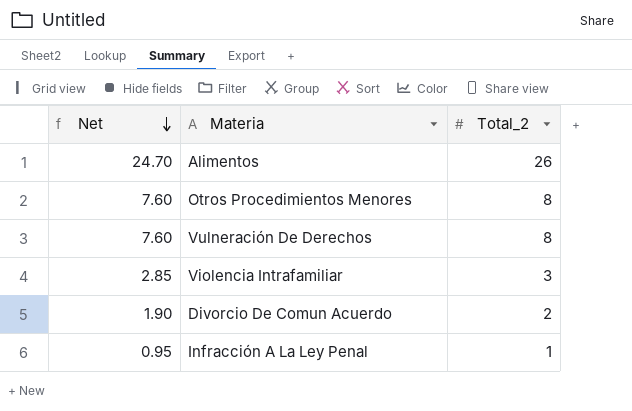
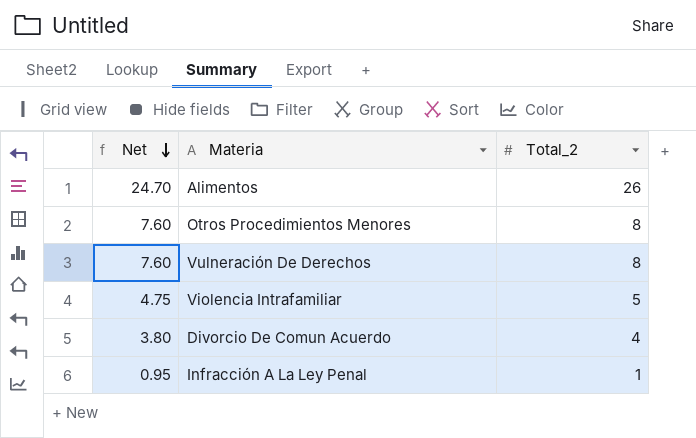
Violencia Intrafamiliar | Net: 2.85 -> 4.75
Violencia Intrafamiliar | Total_2: 3 -> 5
Divorcio De Comun Acuerdo | Net: 1.90 -> 3.80
Divorcio De Comun Acuerdo | Total_2: 2 -> 4

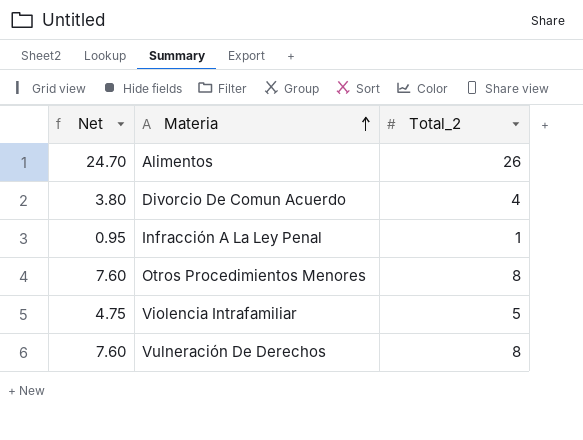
row order: Net descending -> Materia ascending

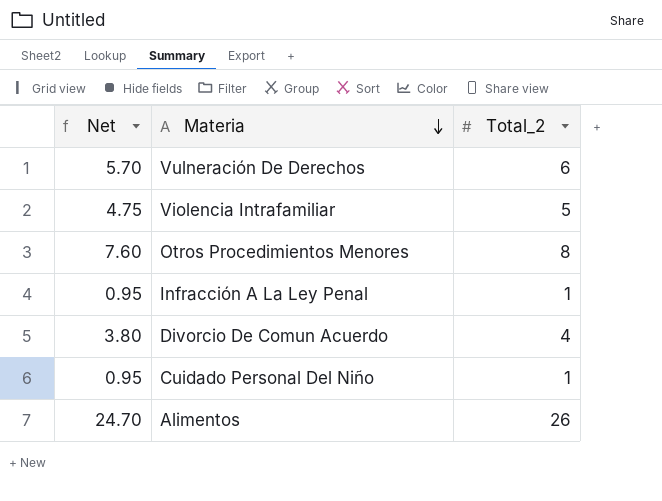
row order: Materia ascending -> Materia descending
Vulneración De Derechos | Net: 7.60 -> 5.70
Vulneración De Derechos | Total_2: 8 -> 6
row Cuidado Personal Del Niño: none -> 0.95 | 1

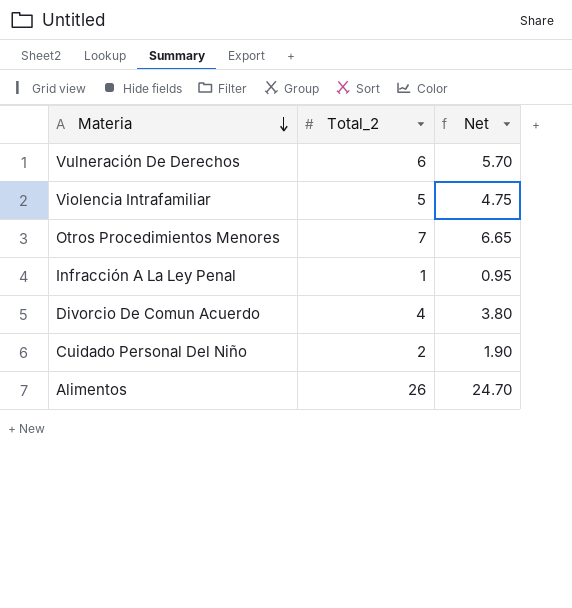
column Net | position: 1 -> 3
Otros Procedimientos Menores | Total_2: 8 -> 7
Otros Procedimientos Menores | Net: 7.60 -> 6.65
Cuidado Personal Del Niño | Total_2: 1 -> 2
Cuidado Personal Del Niño | Net: 0.95 -> 1.90

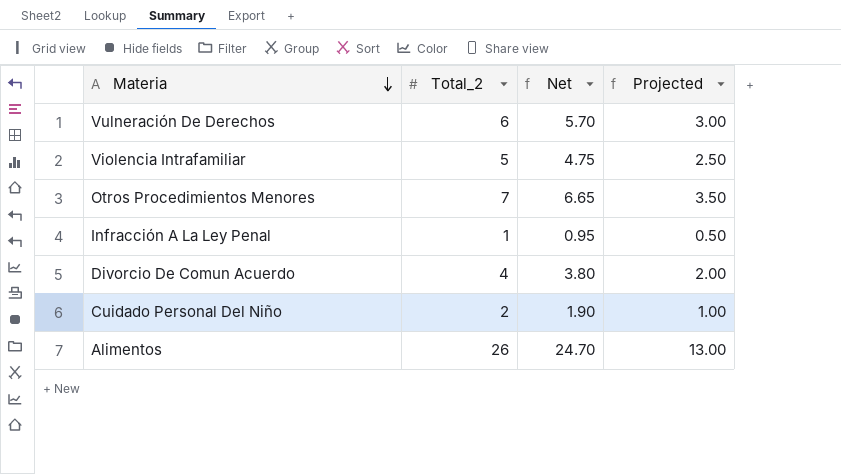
column Projected | formula: none -> [Total_2] * 0.5

